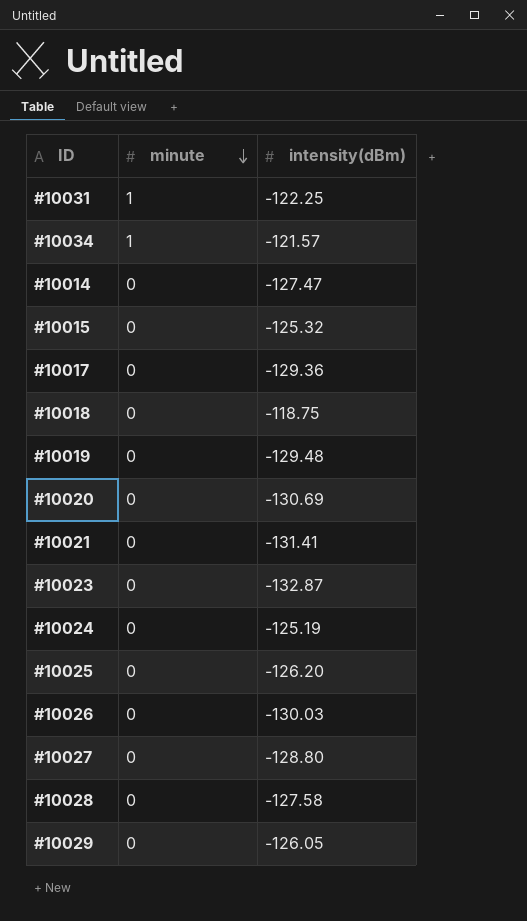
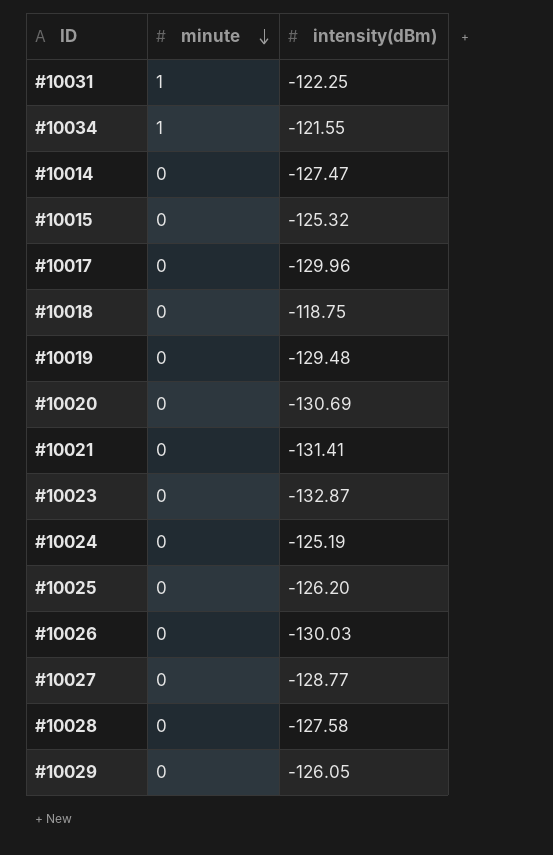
#10034 | intensity(dBm): -121.57 -> -121.55
#10017 | intensity(dBm): -129.36 -> -129.96
#10027 | intensity(dBm): -128.80 -> -128.77

